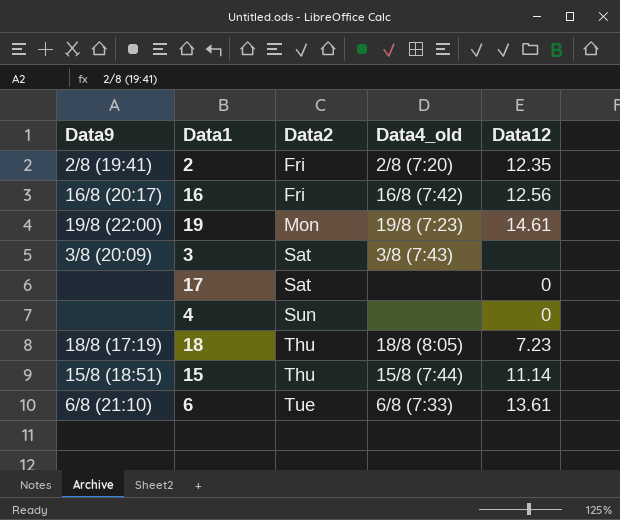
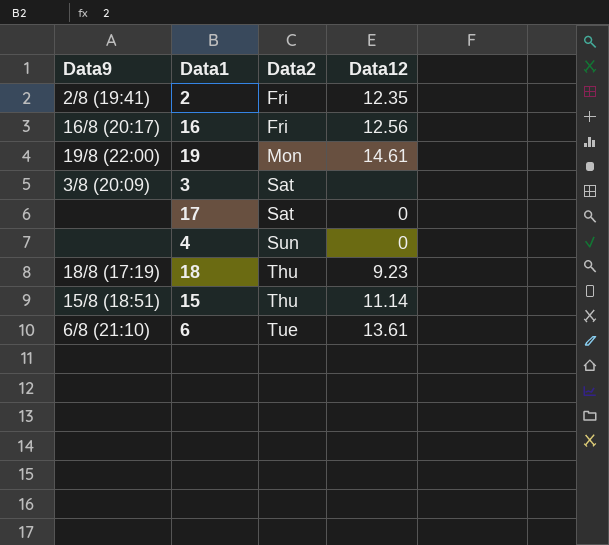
column Data4_old | position: 4 -> none
18 | Data12: 7.23 -> 9.23

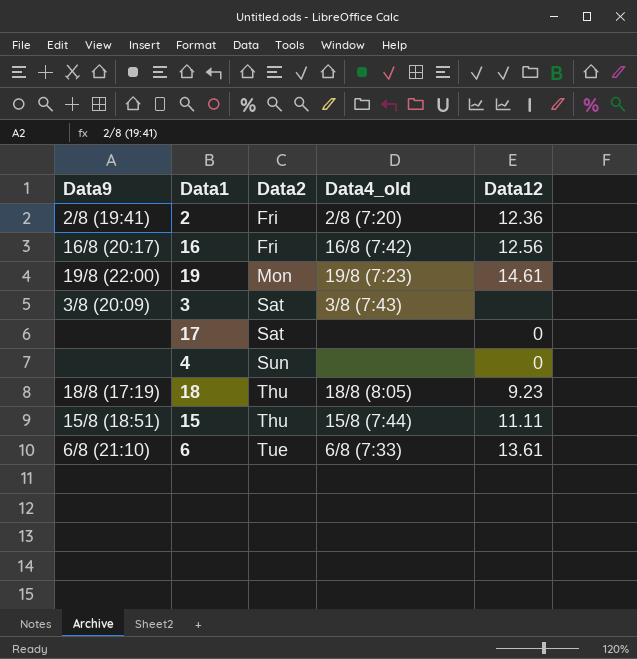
column Data4_old | position: none -> 4
2 | Data12: 12.35 -> 12.36
15 | Data12: 11.14 -> 11.11

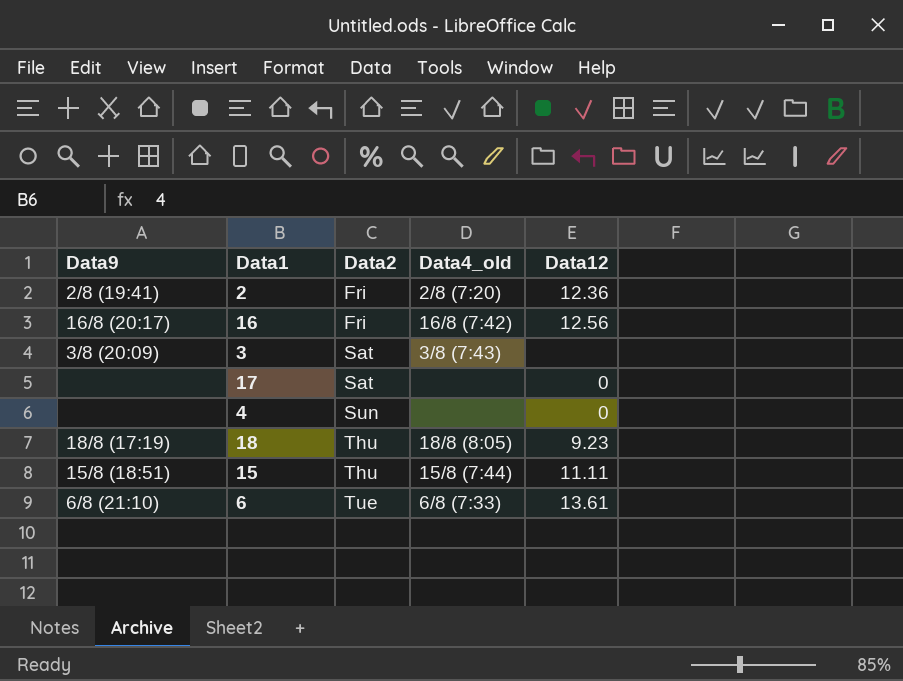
row 19: 19/8 (22:00) | Mon | 19/8 (7:23) | 14.61 -> none

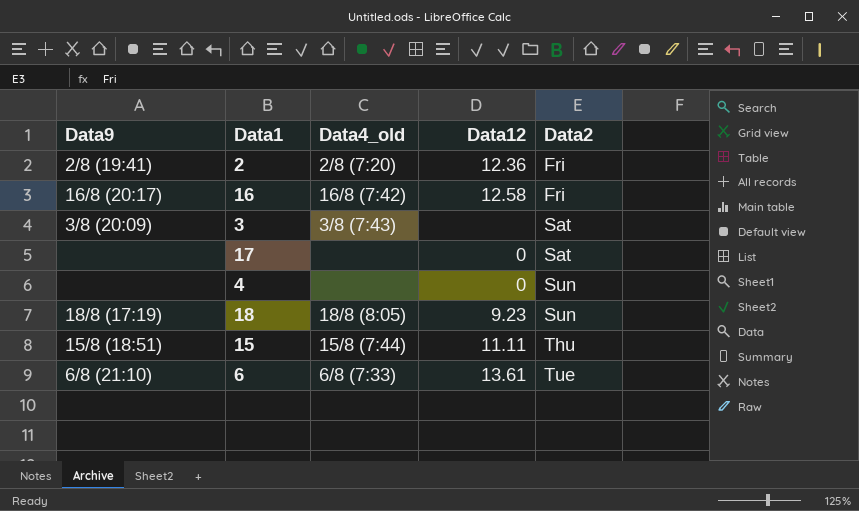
column Data2 | position: 3 -> 5
16 | Data12: 12.56 -> 12.58
18 | Data2: Thu -> Sun

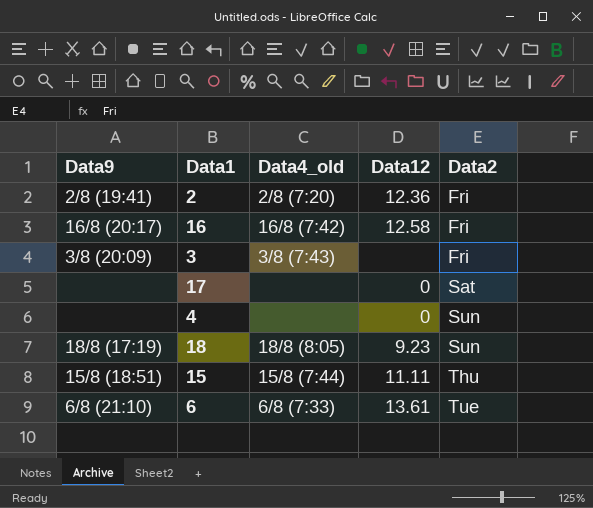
3 | Data2: Sat -> Fri

